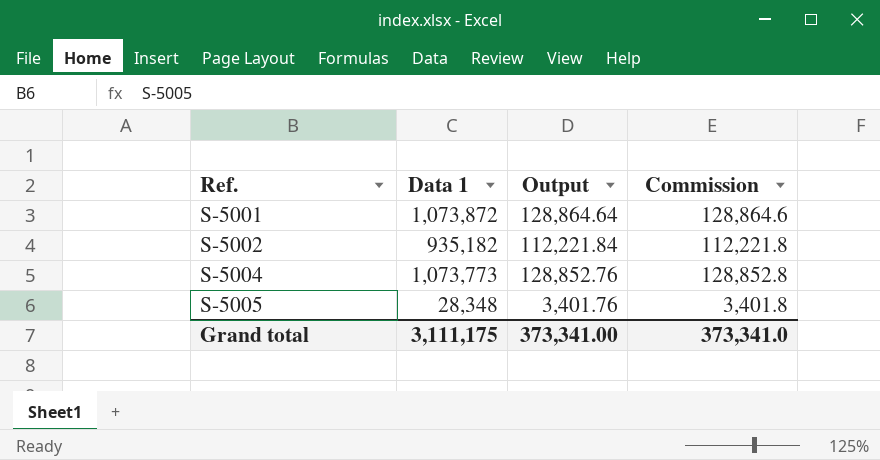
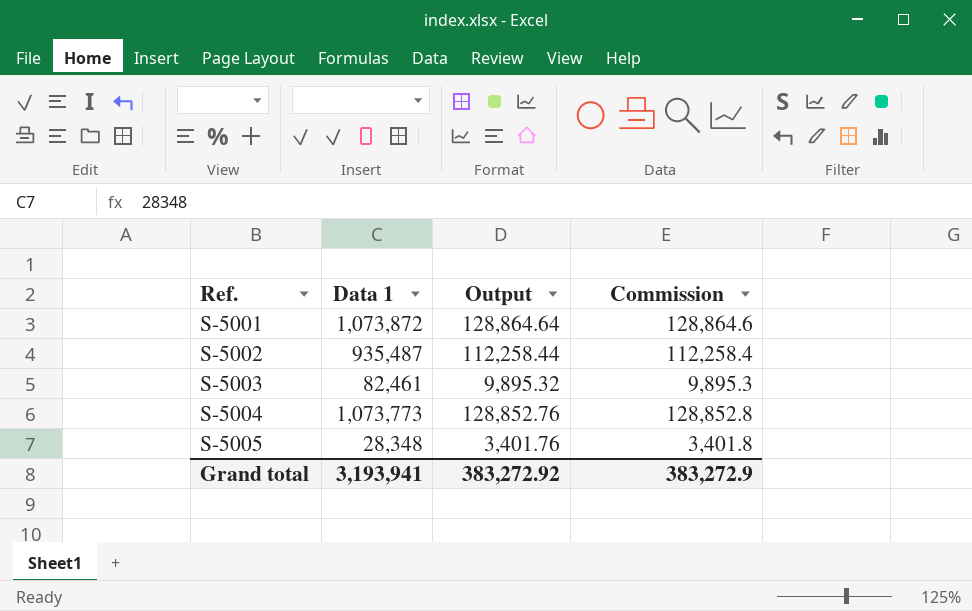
S-5002 | Data 1: 935,182 -> 935,487
S-5002 | Output: 112,221.84 -> 112,258.44
S-5002 | Commission: 112,221.8 -> 112,258.4
row S-5003: none -> 82,461 | 9,895.32 | 9,895.3
Grand total | Data 1: 3,111,175 -> 3,193,941
Grand total | Output: 373,341.00 -> 383,272.92
Grand total | Commission: 373,341.0 -> 383,272.9

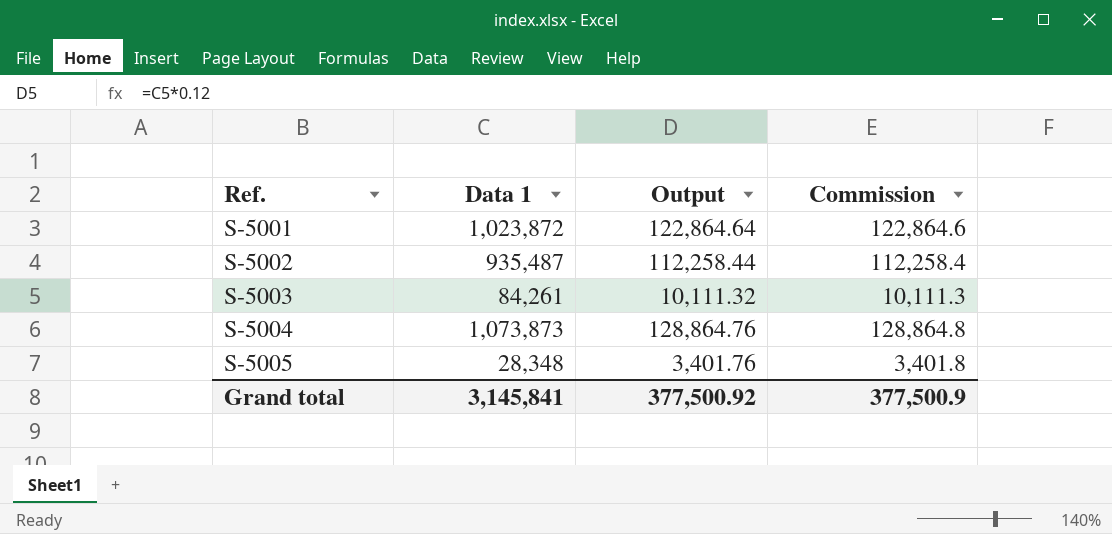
S-5001 | Data 1: 1,073,872 -> 1,023,872
S-5001 | Output: 128,864.64 -> 122,864.64
S-5001 | Commission: 128,864.6 -> 122,864.6
S-5003 | Data 1: 82,461 -> 84,261
S-5003 | Output: 9,895.32 -> 10,111.32
S-5003 | Commission: 9,895.3 -> 10,111.3
S-5004 | Data 1: 1,073,773 -> 1,073,873
S-5004 | Output: 128,852.76 -> 128,864.76
S-5004 | Commission: 128,852.8 -> 128,864.8
Grand total | Data 1: 3,193,941 -> 3,145,841
Grand total | Output: 383,272.92 -> 377,500.92
Grand total | Commission: 383,272.9 -> 377,500.9

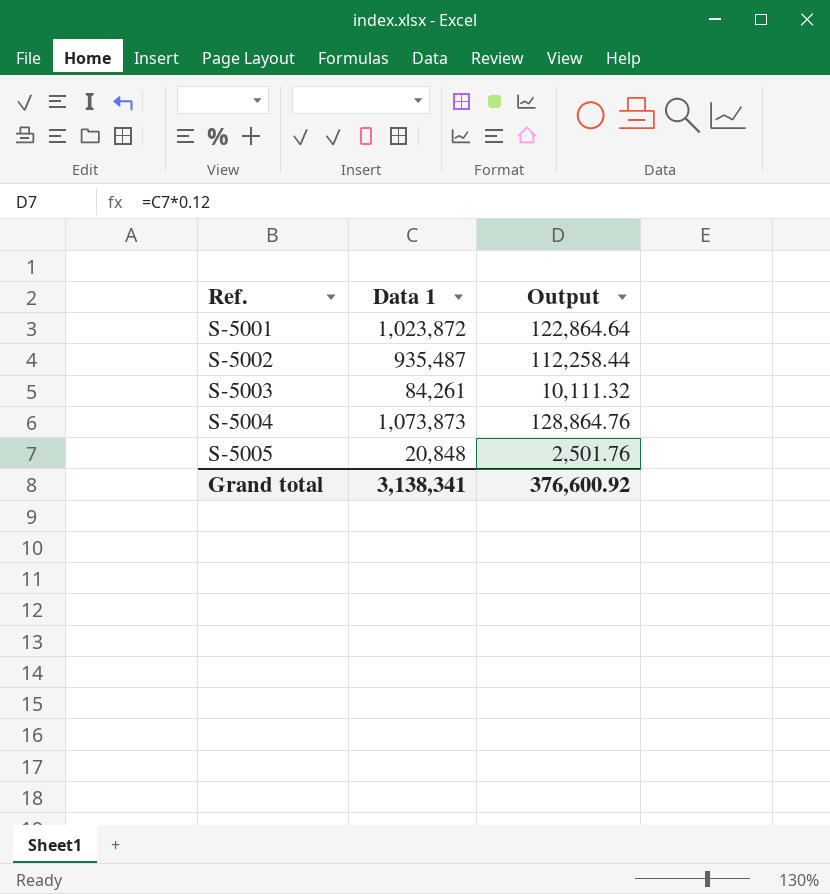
column Commission | formula: [Data 1] * 0.12 -> none
S-5005 | Data 1: 28,348 -> 20,848
S-5005 | Output: 3,401.76 -> 2,501.76
Grand total | Data 1: 3,145,841 -> 3,138,341
Grand total | Output: 377,500.92 -> 376,600.92

